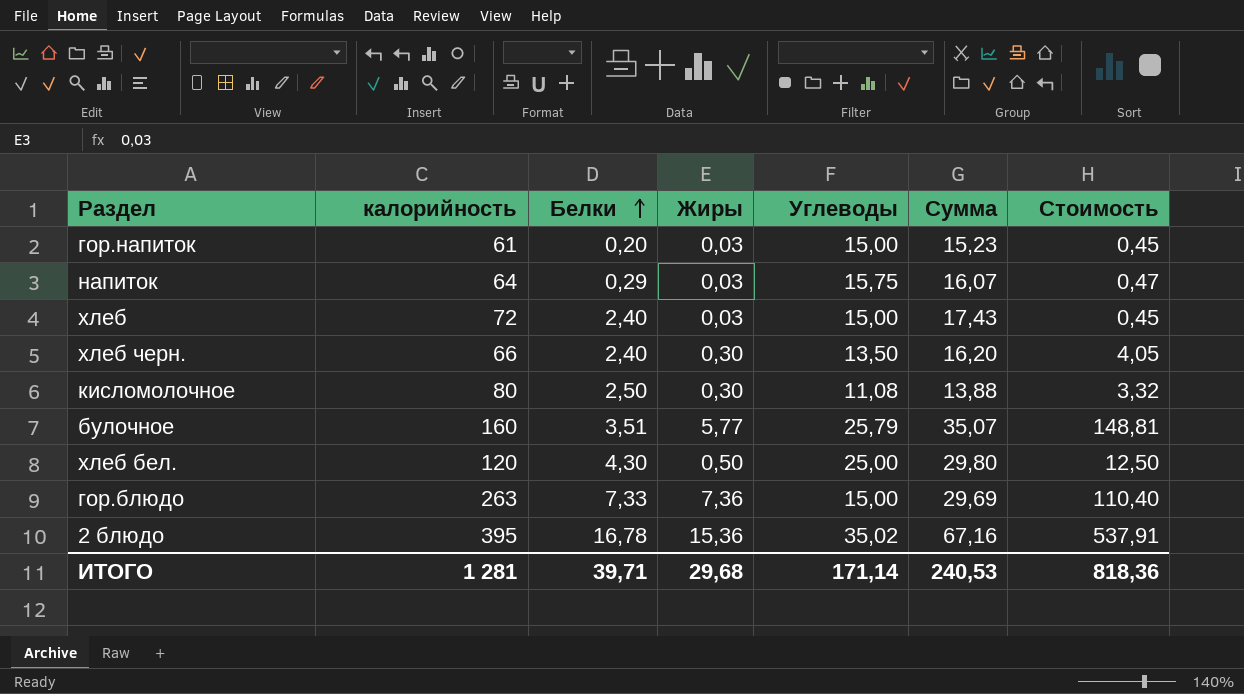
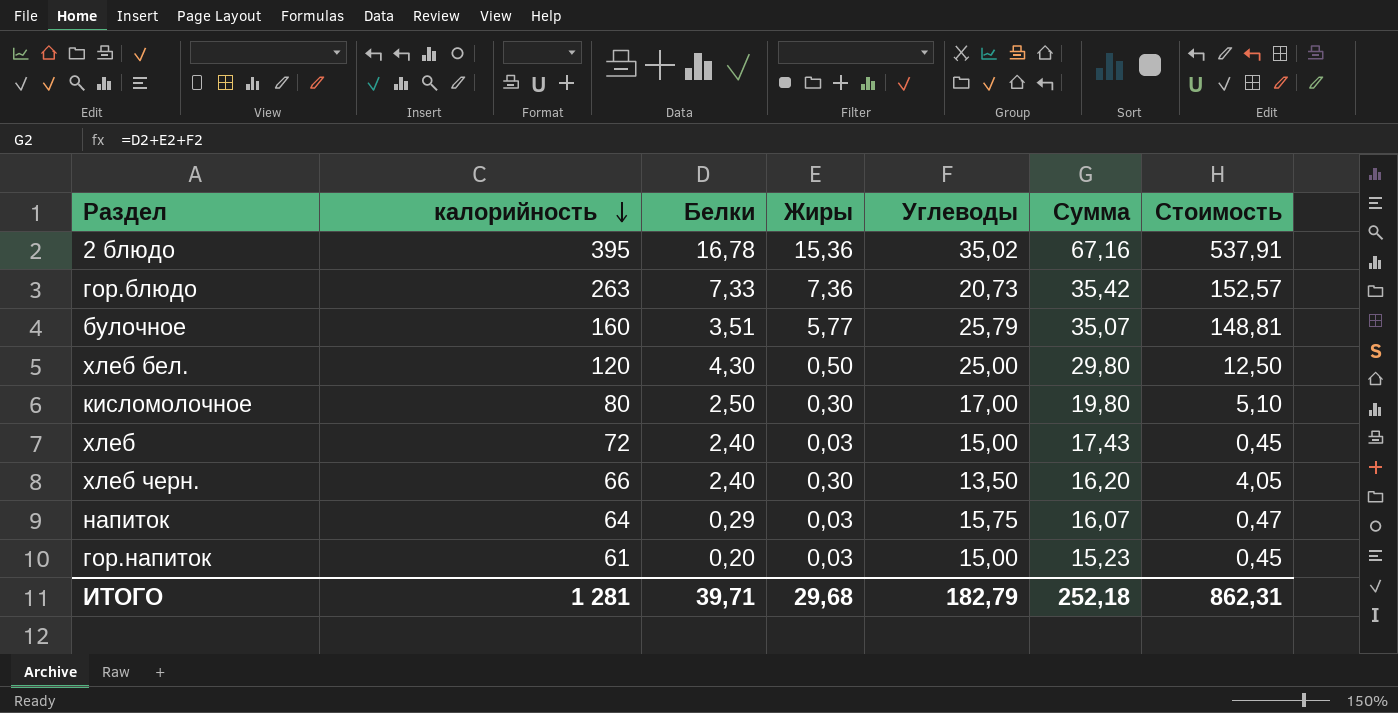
row order: Белки ascending -> калорийность descending
гор.блюдо | Углеводы: 15,00 -> 20,73
гор.блюдо | Сумма: 29,69 -> 35,42
гор.блюдо | Стоимость: 110,40 -> 152,57
кисломолочное | Углеводы: 11,08 -> 17,00
кисломолочное | Сумма: 13,88 -> 19,80
кисломолочное | Стоимость: 3,32 -> 5,10
ИТОГО | Углеводы: 171,14 -> 182,79
ИТОГО | Сумма: 240,53 -> 252,18
ИТОГО | Стоимость: 818,36 -> 862,31

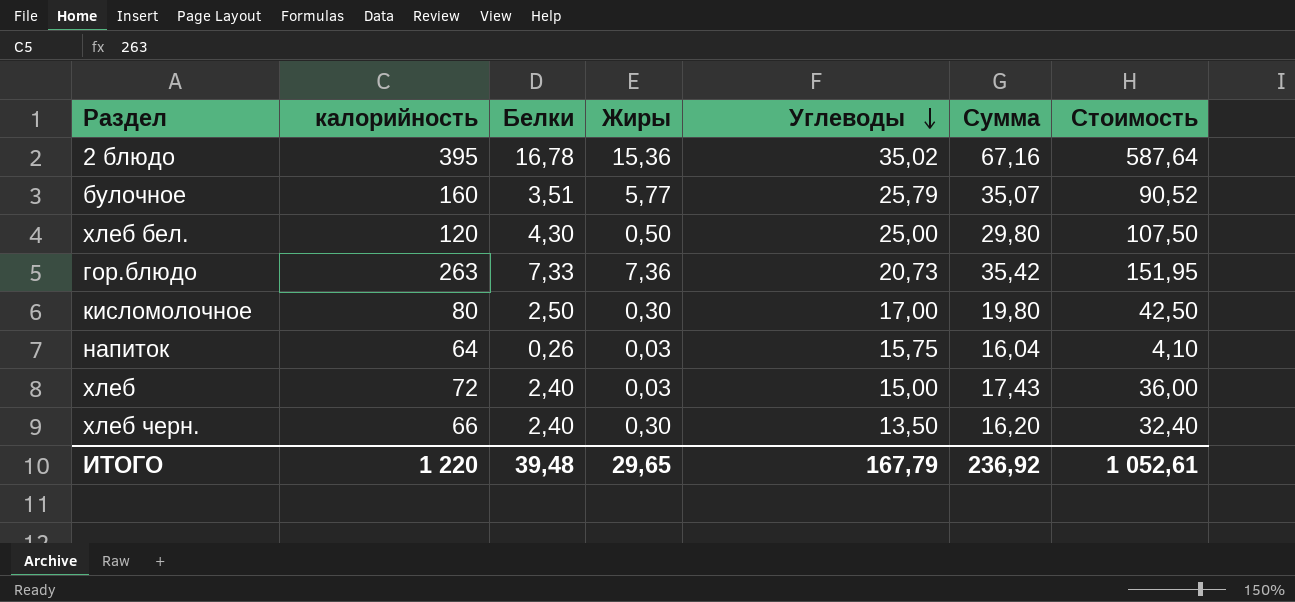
row order: калорийность descending -> Углеводы descending
column Стоимость | formula: [Жиры] * [Углеводы] -> [Белки] * [Углеводы]
row гор.напиток: 61 | 0,20 | 0,03 | 15,00 | 15,23 | 0,45 -> none
напиток | Белки: 0,29 -> 0,26
напиток | Сумма: 16,07 -> 16,04
ИТОГО | калорийность: 1 281 -> 1 220
ИТОГО | Белки: 39,71 -> 39,48
ИТОГО | Жиры: 29,68 -> 29,65
ИТОГО | Углеводы: 182,79 -> 167,79
ИТОГО | Сумма: 252,18 -> 236,92
ИТОГО | Стоимость: 862,31 -> 1 052,61

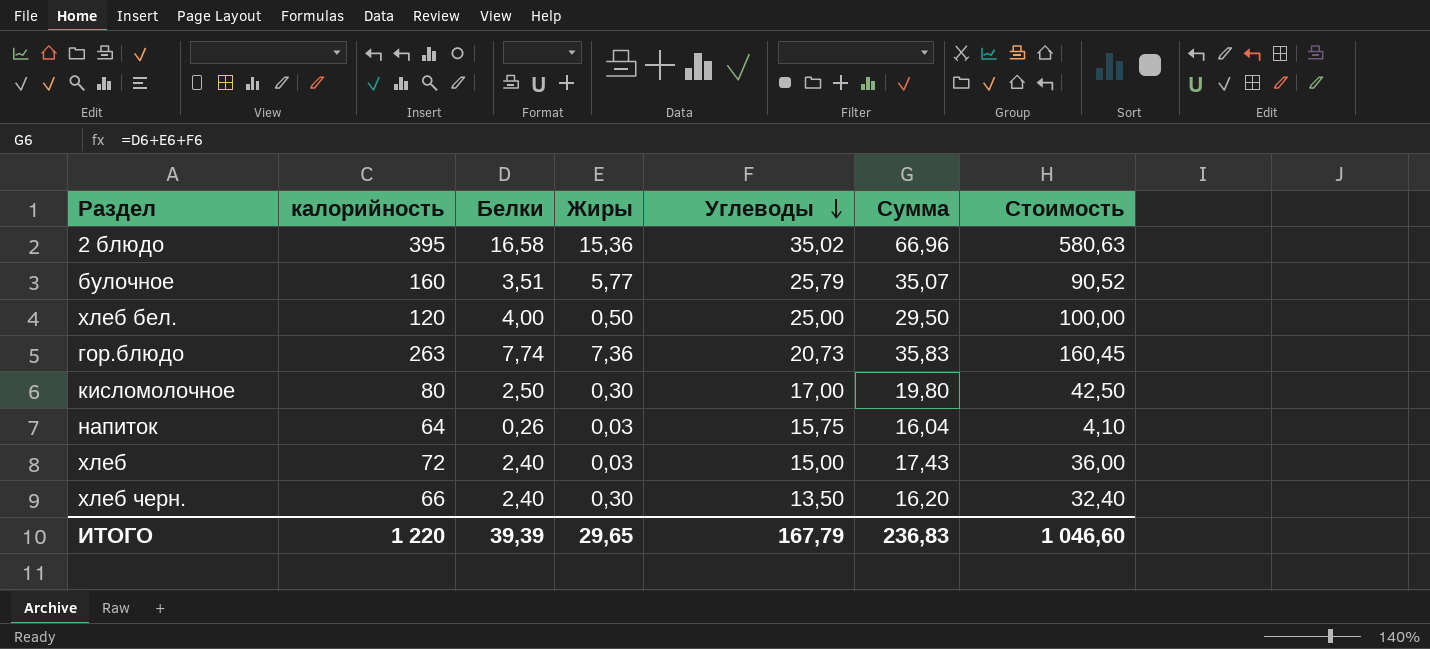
2 блюдо | Белки: 16,78 -> 16,58
2 блюдо | Сумма: 67,16 -> 66,96
2 блюдо | Стоимость: 587,64 -> 580,63
хлеб бел. | Белки: 4,30 -> 4,00
хлеб бел. | Сумма: 29,80 -> 29,50
хлеб бел. | Стоимость: 107,50 -> 100,00
гор.блюдо | Белки: 7,33 -> 7,74
гор.блюдо | Сумма: 35,42 -> 35,83
гор.блюдо | Стоимость: 151,95 -> 160,45
ИТОГО | Белки: 39,48 -> 39,39
ИТОГО | Сумма: 236,92 -> 236,83
ИТОГО | Стоимость: 1 052,61 -> 1 046,60

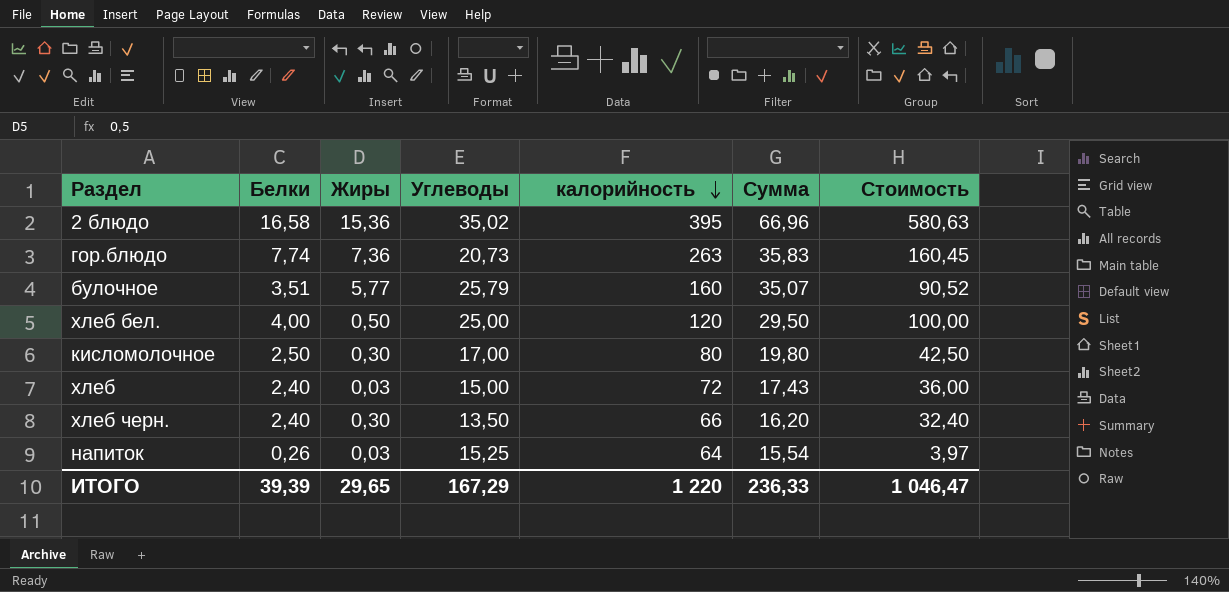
row order: Углеводы descending -> калорийность descending
column калорийность | position: 2 -> 5
напиток | Углеводы: 15,75 -> 15,25
напиток | Сумма: 16,04 -> 15,54
напиток | Стоимость: 4,10 -> 3,97
ИТОГО | Углеводы: 167,79 -> 167,29
ИТОГО | Сумма: 236,83 -> 236,33
ИТОГО | Стоимость: 1 046,60 -> 1 046,47

